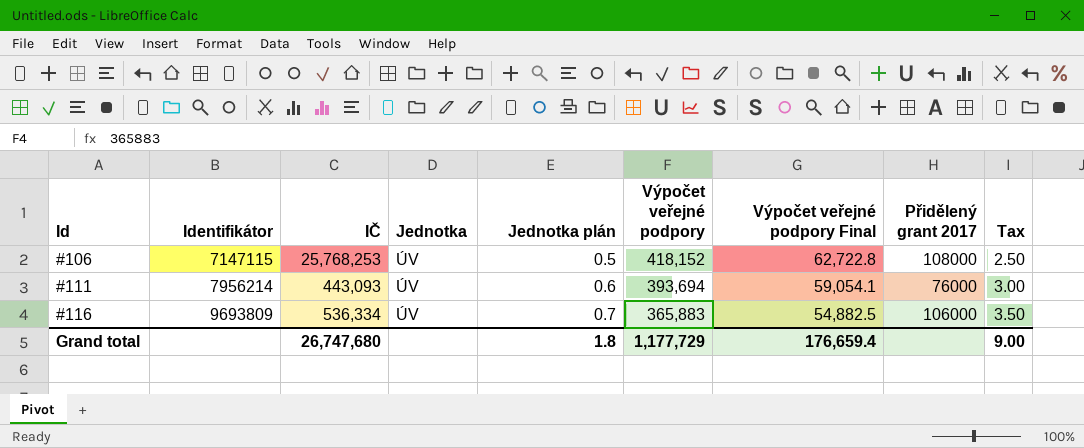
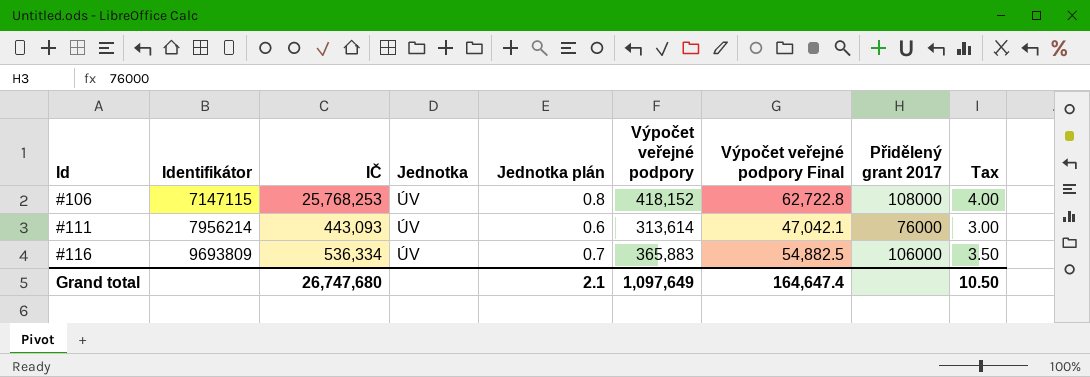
#106 | Jednotka plán: 0.5 -> 0.8
#106 | Tax: 2.50 -> 4.00
#111 | Výpočet veřejné podpory: 393,694 -> 313,614
#111 | Výpočet veřejné podpory Final: 59,054.1 -> 47,042.1
Grand total | Jednotka plán: 1.8 -> 2.1
Grand total | Výpočet veřejné podpory: 1,177,729 -> 1,097,649
Grand total | Výpočet veřejné podpory Final: 176,659.4 -> 164,647.4
Grand total | Tax: 9.00 -> 10.50

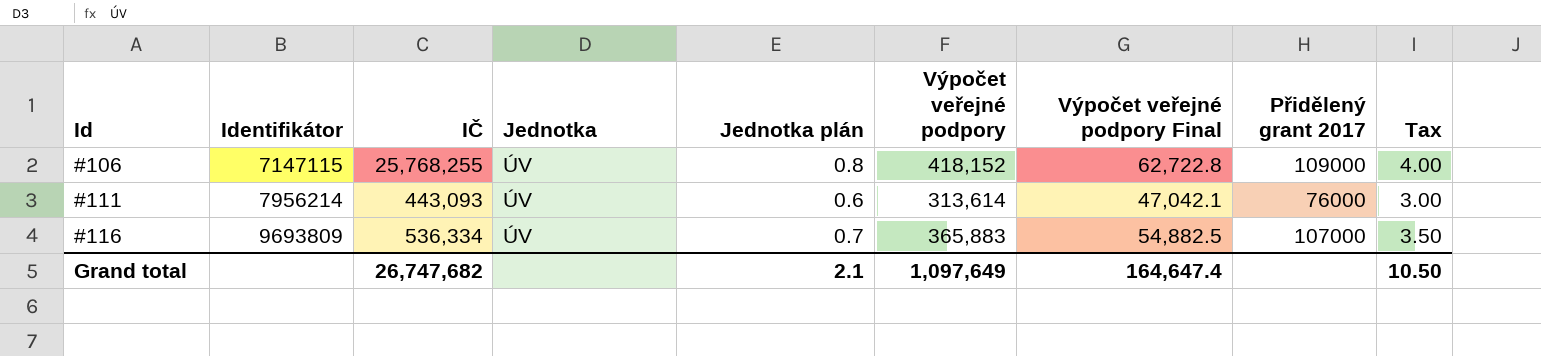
#106 | IČ: 25,768,253 -> 25,768,255
#106 | Přidělený grant 2017: 108000 -> 109000
#116 | Přidělený grant 2017: 106000 -> 107000
Grand total | IČ: 26,747,680 -> 26,747,682

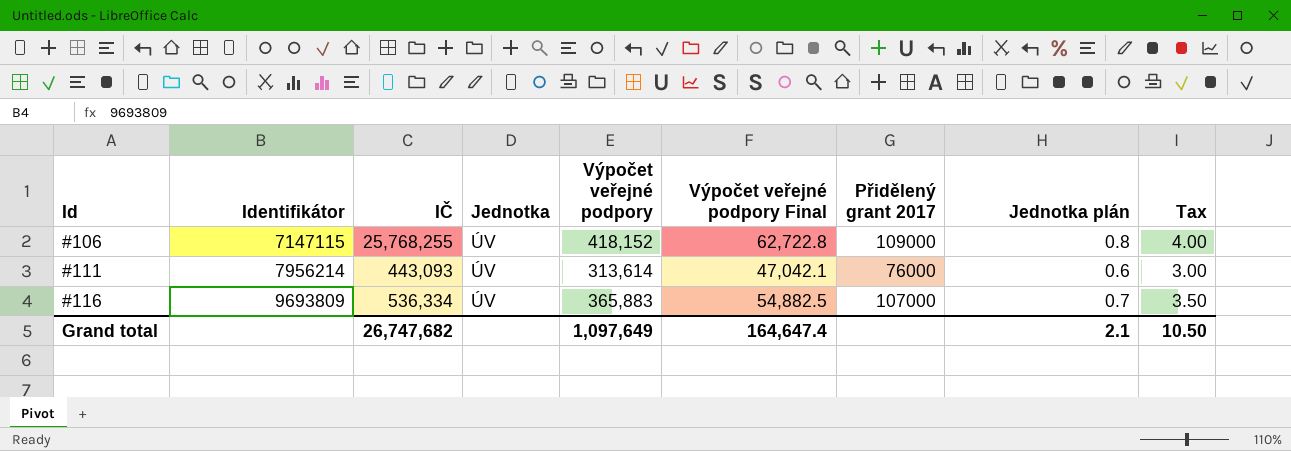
column Jednotka plán | position: 5 -> 8

